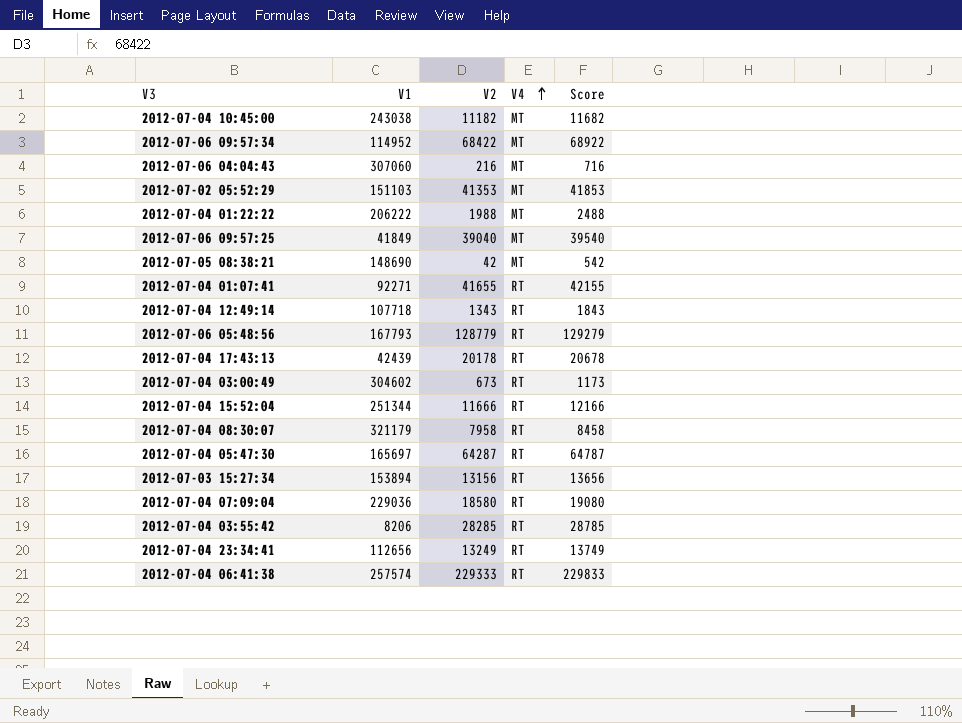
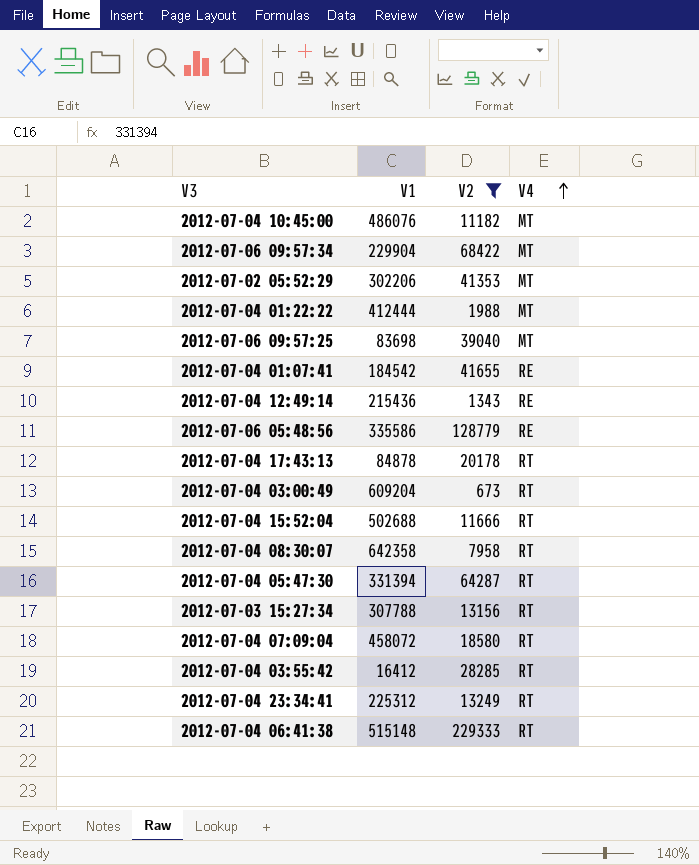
filter: none -> V2 >= 673
column Score | formula: [V2] + 500 -> none
2012-07-04 10:45:00 | V1: 243038 -> 486076
2012-07-06 09:57:34 | V1: 114952 -> 229904
2012-07-02 05:52:29 | V1: 151103 -> 302206
2012-07-04 01:22:22 | V1: 206222 -> 412444
2012-07-06 09:57:25 | V1: 41849 -> 83698
2012-07-04 01:07:41 | V1: 92271 -> 184542
2012-07-04 01:07:41 | V4: RT -> RE
2012-07-04 12:49:14 | V1: 107718 -> 215436
2012-07-04 12:49:14 | V4: RT -> RE
2012-07-06 05:48:56 | V1: 167793 -> 335586
2012-07-06 05:48:56 | V4: RT -> RE
2012-07-04 17:43:13 | V1: 42439 -> 84878
2012-07-04 03:00:49 | V1: 304602 -> 609204
2012-07-04 15:52:04 | V1: 251344 -> 502688
2012-07-04 08:30:07 | V1: 321179 -> 642358
2012-07-04 05:47:30 | V1: 165697 -> 331394
2012-07-03 15:27:34 | V1: 153894 -> 307788
2012-07-04 07:09:04 | V1: 229036 -> 458072
2012-07-04 03:55:42 | V1: 8206 -> 16412
2012-07-04 23:34:41 | V1: 112656 -> 225312
2012-07-04 06:41:38 | V1: 257574 -> 515148

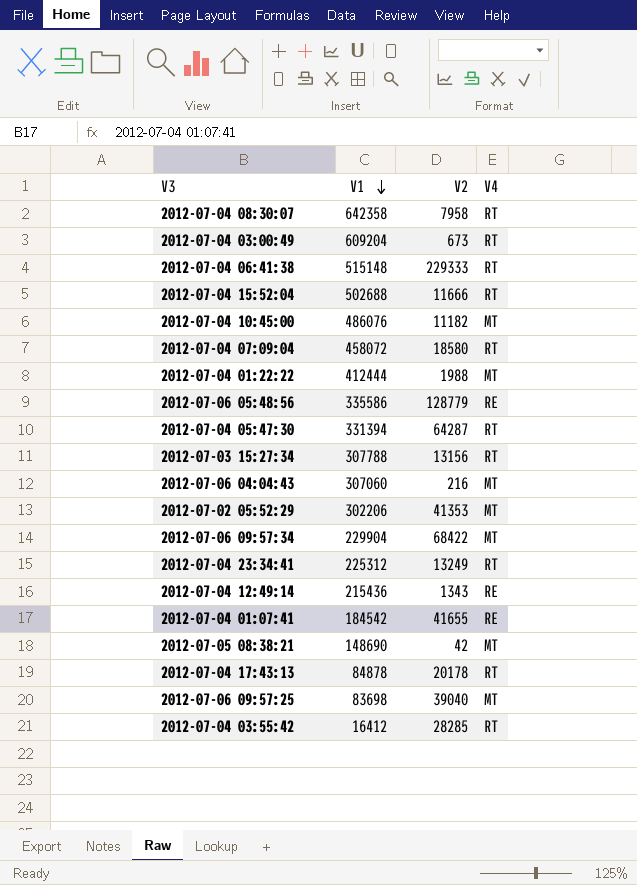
filter: V2 >= 673 -> none
row order: V4 ascending -> V1 descending

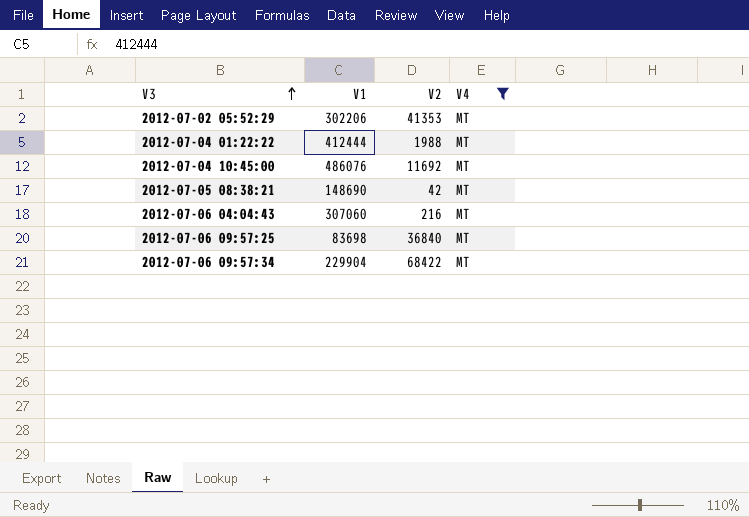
filter: none -> V4 = MT
row order: V1 descending -> V3 ascending
2012-07-04 10:45:00 | V2: 11182 -> 11692
2012-07-06 09:57:25 | V2: 39040 -> 36840

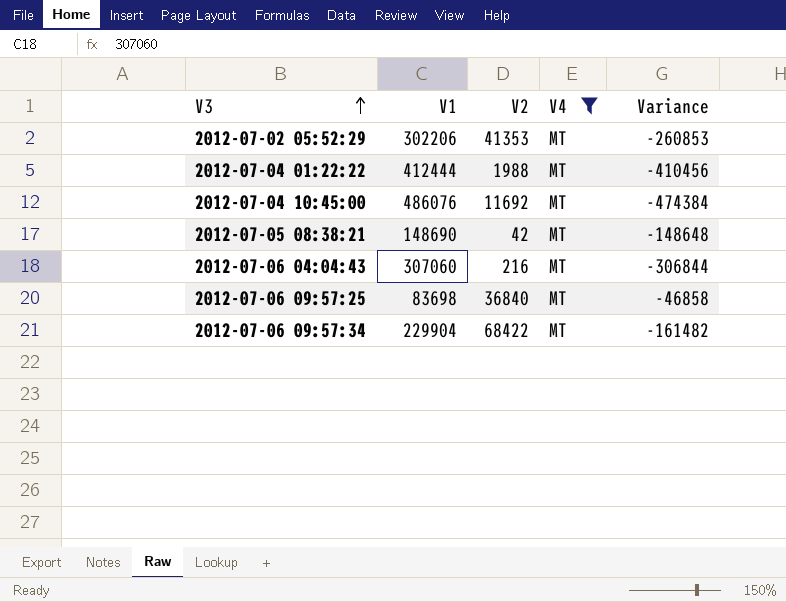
column Variance | formula: none -> [V2] - [V1]

